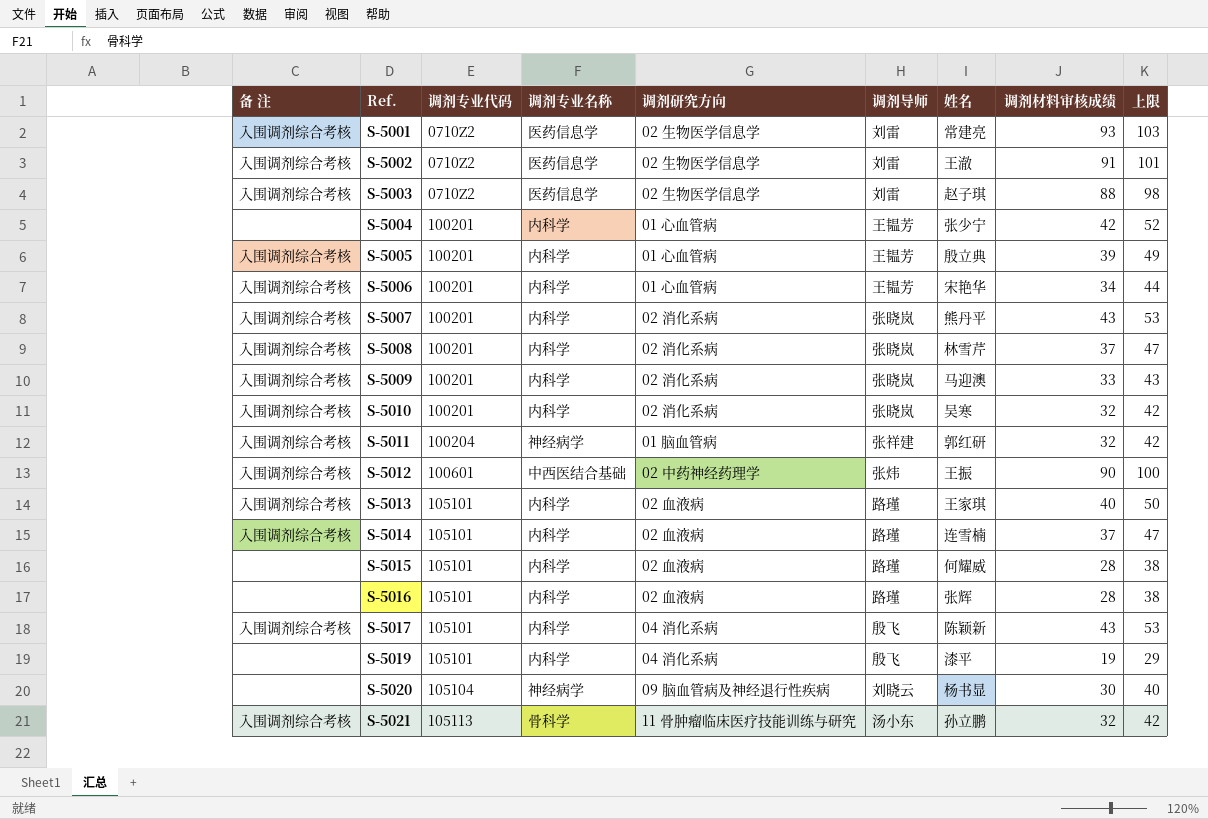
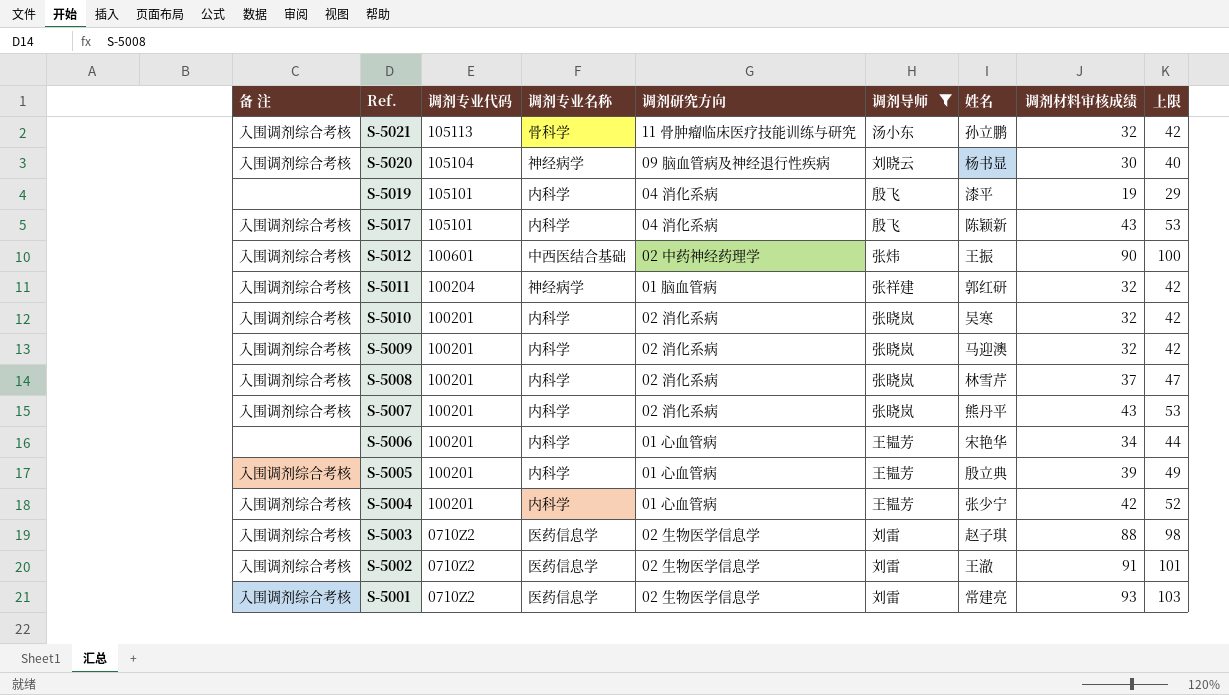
filter: none -> 调剂导师 != 路瑾
row order: Ref. ascending -> Ref. descending
S-5020 | 备 注: none -> 入围调剂综合考核
S-5009 | 调剂材料审核成绩: 33 -> 32
S-5009 | 上限: 43 -> 42
S-5006 | 备 注: 入围调剂综合考核 -> none
S-5004 | 备 注: none -> 入围调剂综合考核

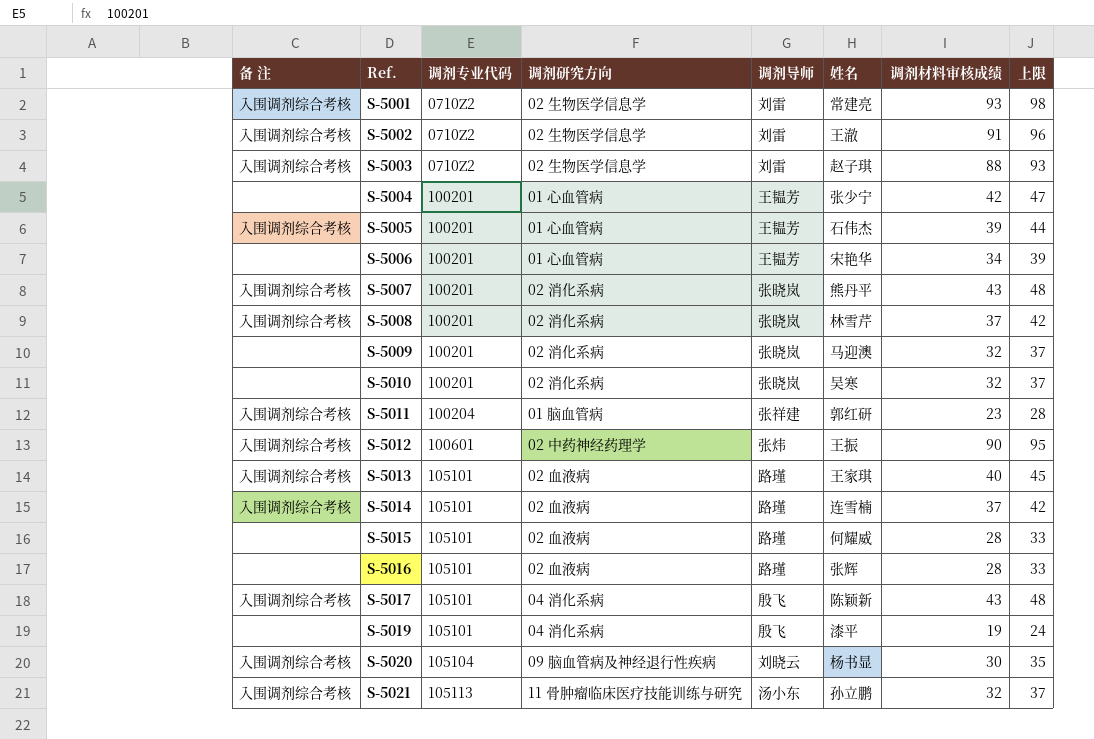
filter: 调剂导师 != 路瑾 -> none
row order: Ref. descending -> Ref. ascending
column 调剂专业名称 | position: 4 -> none
column 上限 | formula: [调剂材料审核成绩] + 10 -> [调剂材料审核成绩] + 5
S-5004 | 备 注: 入围调剂综合考核 -> none
S-5005 | 姓名: 殷立典 -> 石伟杰
S-5009 | 备 注: 入围调剂综合考核 -> none
S-5010 | 备 注: 入围调剂综合考核 -> none
S-5011 | 调剂材料审核成绩: 32 -> 23

